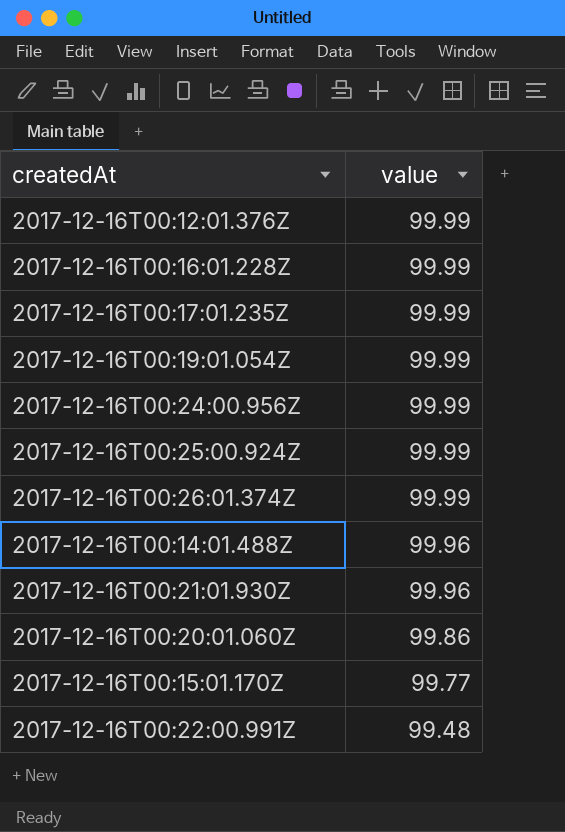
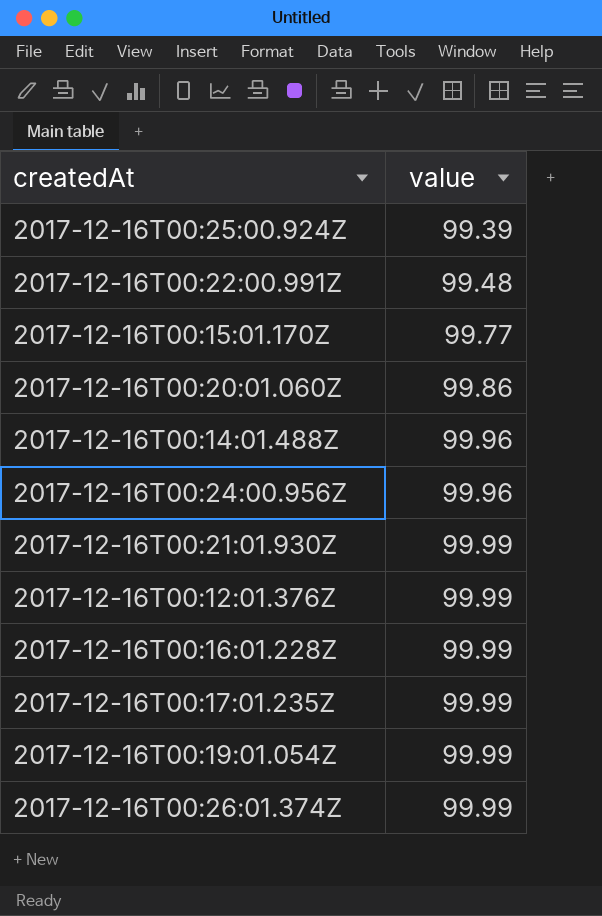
row order: value descending -> value ascending
2017-12-16T00:25:00.924Z | value: 99.99 -> 99.39
2017-12-16T00:24:00.956Z | value: 99.99 -> 99.96
2017-12-16T00:21:01.930Z | value: 99.96 -> 99.99

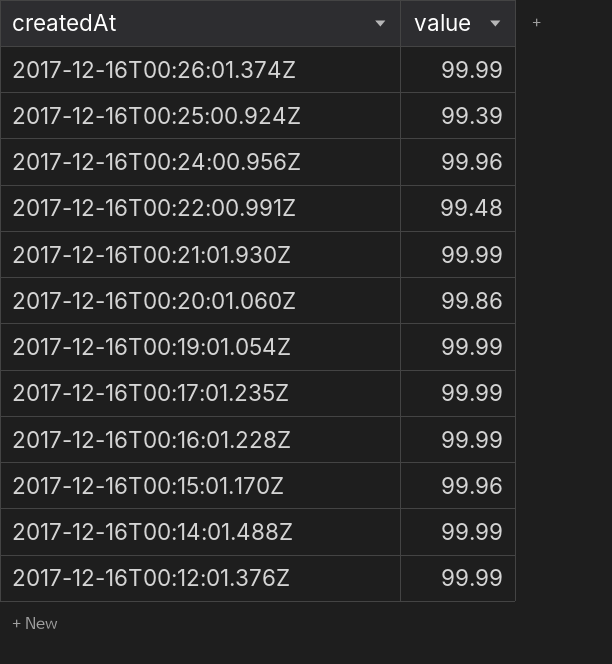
row order: value ascending -> createdAt descending
2017-12-16T00:15:01.170Z | value: 99.77 -> 99.96
2017-12-16T00:14:01.488Z | value: 99.96 -> 99.99

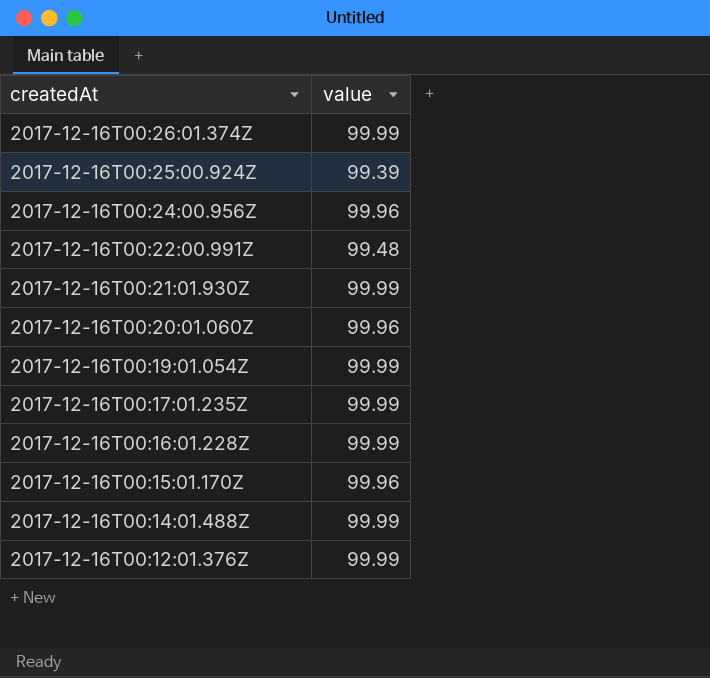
2017-12-16T00:20:01.060Z | value: 99.86 -> 99.96

